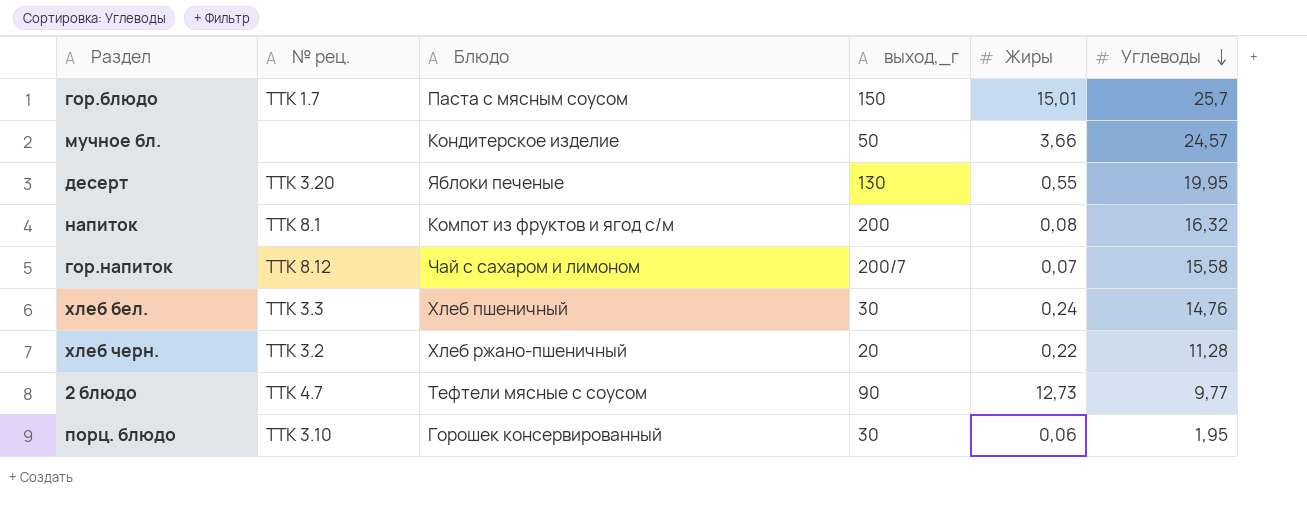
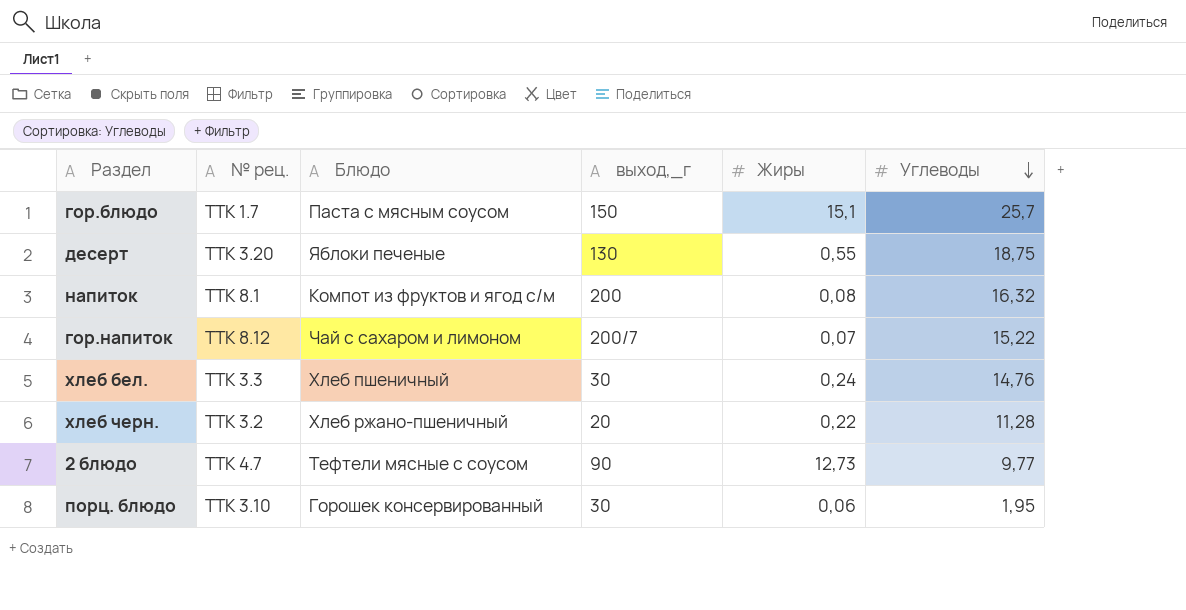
row мучное бл.: none | Кондитерское изделие | 50 | 3,66 | 24,57 -> none
гор.блюдо | Жиры: 15,01 -> 15,1
десерт | Углеводы: 19,95 -> 18,75
гор.напиток | Углеводы: 15,58 -> 15,22

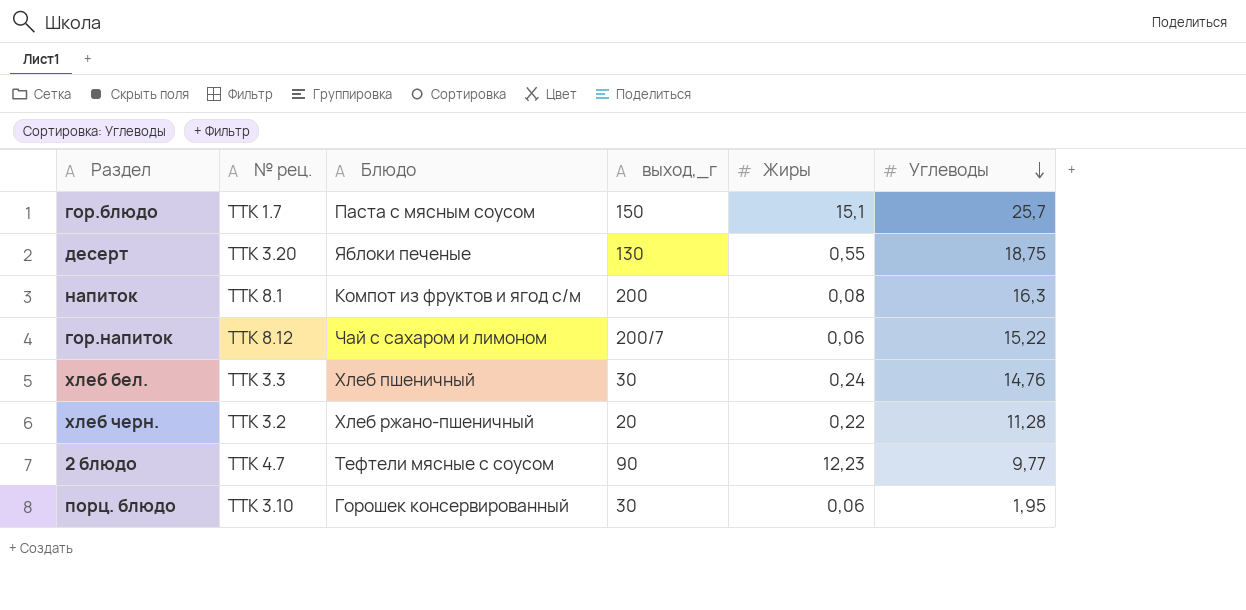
напиток | Углеводы: 16,32 -> 16,3
гор.напиток | Жиры: 0,07 -> 0,06
2 блюдо | Жиры: 12,73 -> 12,23

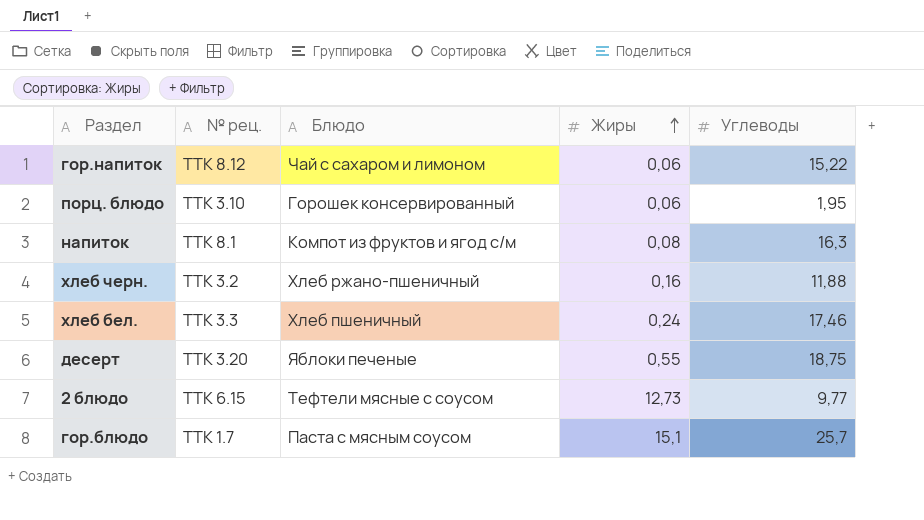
row order: Углеводы descending -> Жиры ascending
column выход,_г | position: 4 -> none
хлеб черн. | Жиры: 0,22 -> 0,16
хлеб черн. | Углеводы: 11,28 -> 11,88
хлеб бел. | Углеводы: 14,76 -> 17,46
2 блюдо | № рец.: ТТК 4.7 -> ТТК 6.15
2 блюдо | Жиры: 12,23 -> 12,73

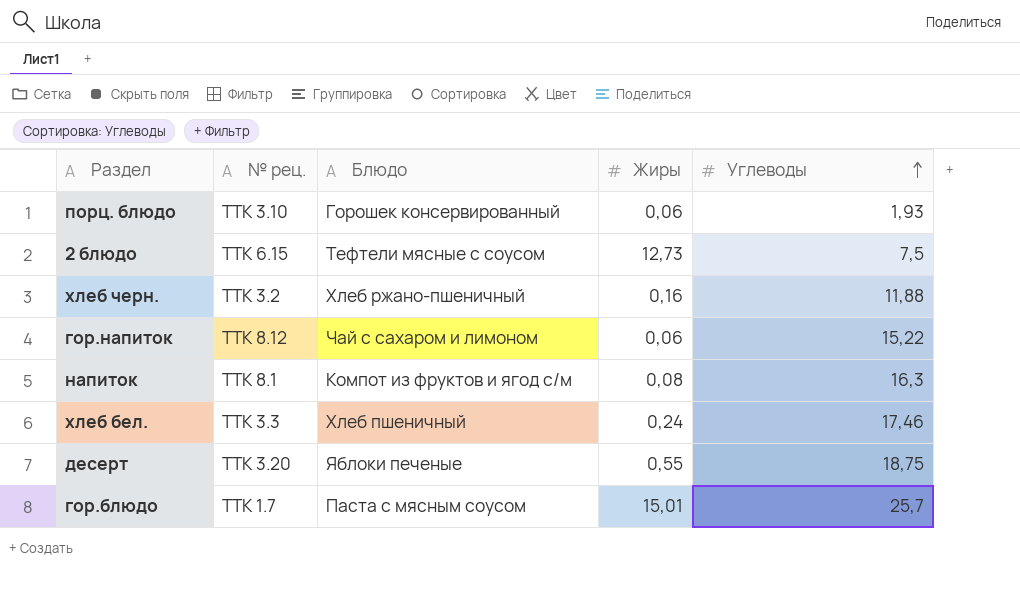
row order: Жиры ascending -> Углеводы ascending
порц. блюдо | Углеводы: 1,95 -> 1,93
2 блюдо | Углеводы: 9,77 -> 7,5
гор.блюдо | Жиры: 15,1 -> 15,01

